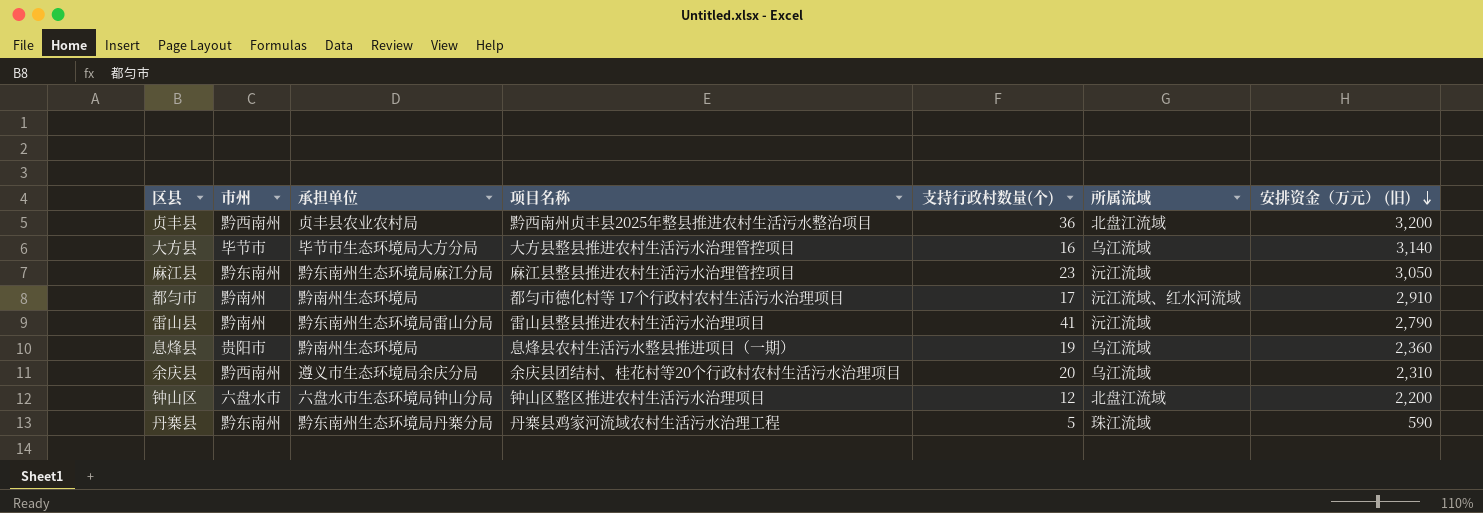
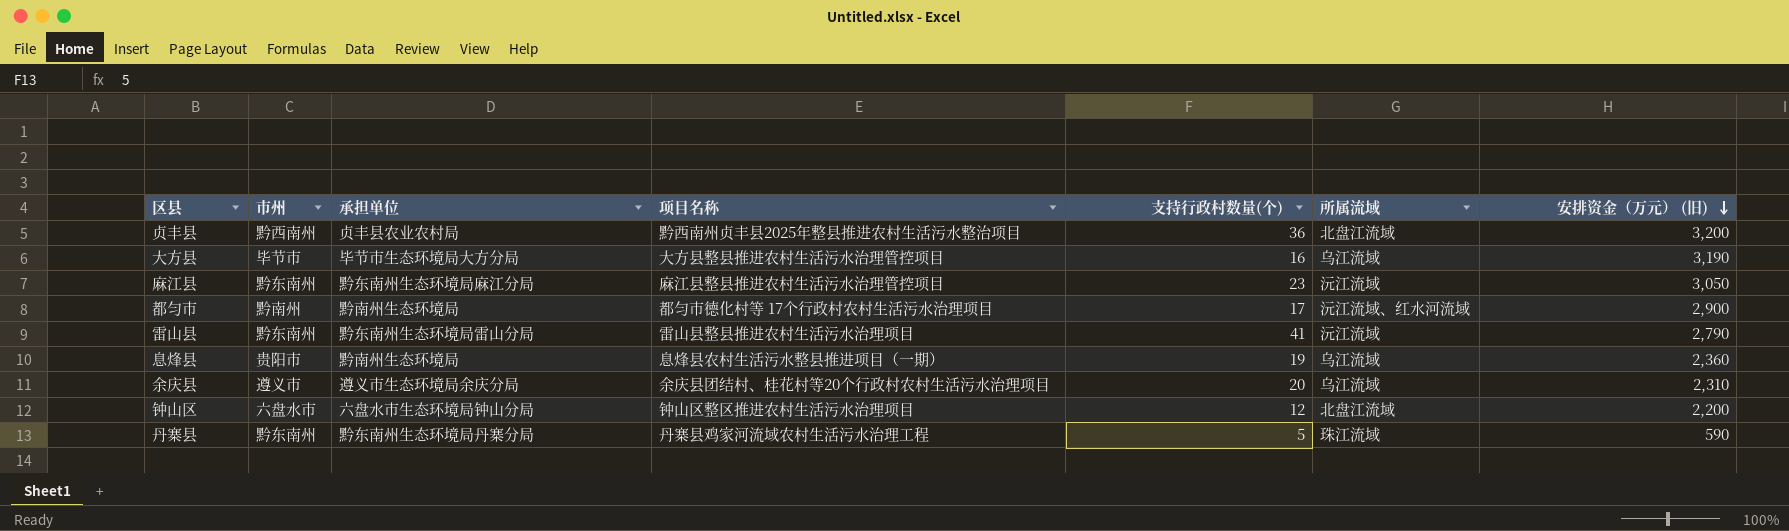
大方县 | 安排资金（万元） (旧): 3,140 -> 3,190
都匀市 | 安排资金（万元） (旧): 2,910 -> 2,900
雷山县 | 市州: 黔南州 -> 黔东南州
余庆县 | 市州: 黔西南州 -> 遵义市

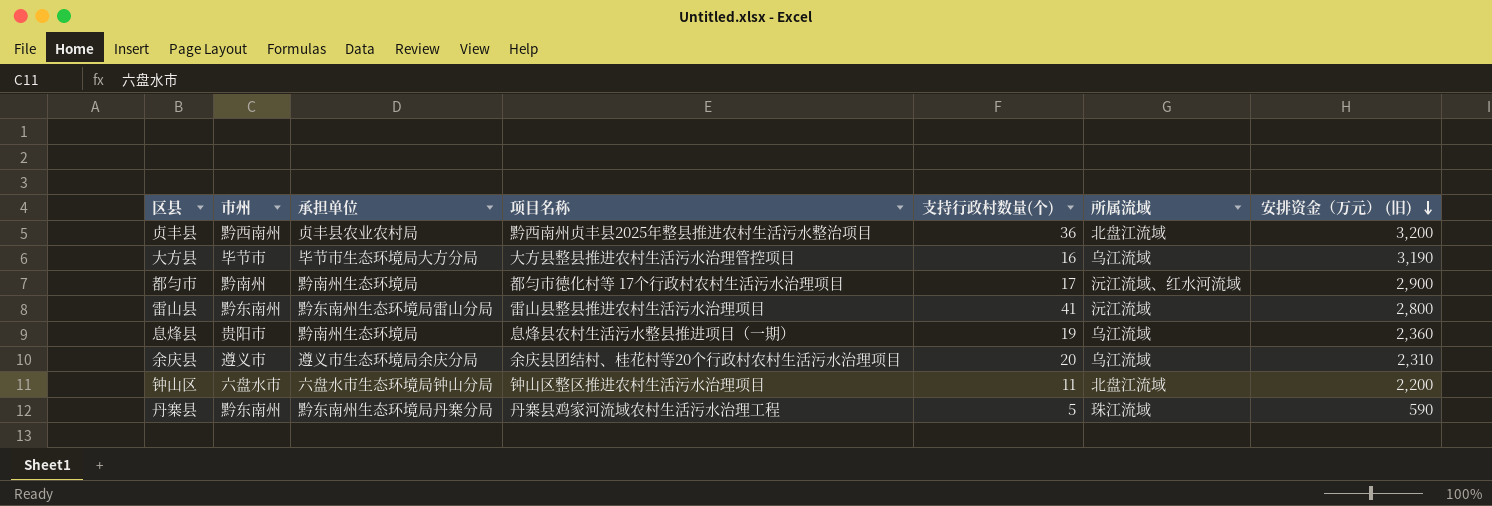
row 麻江县: 黔东南州 | 黔东南州生态环境局麻江分局 | 麻江县整县推进农村生活污水治理管控项目 | 23 | 沅江流域 | 3,050 -> none
雷山县 | 安排资金（万元） (旧): 2,790 -> 2,800
钟山区 | 支持行政村数量(个): 12 -> 11

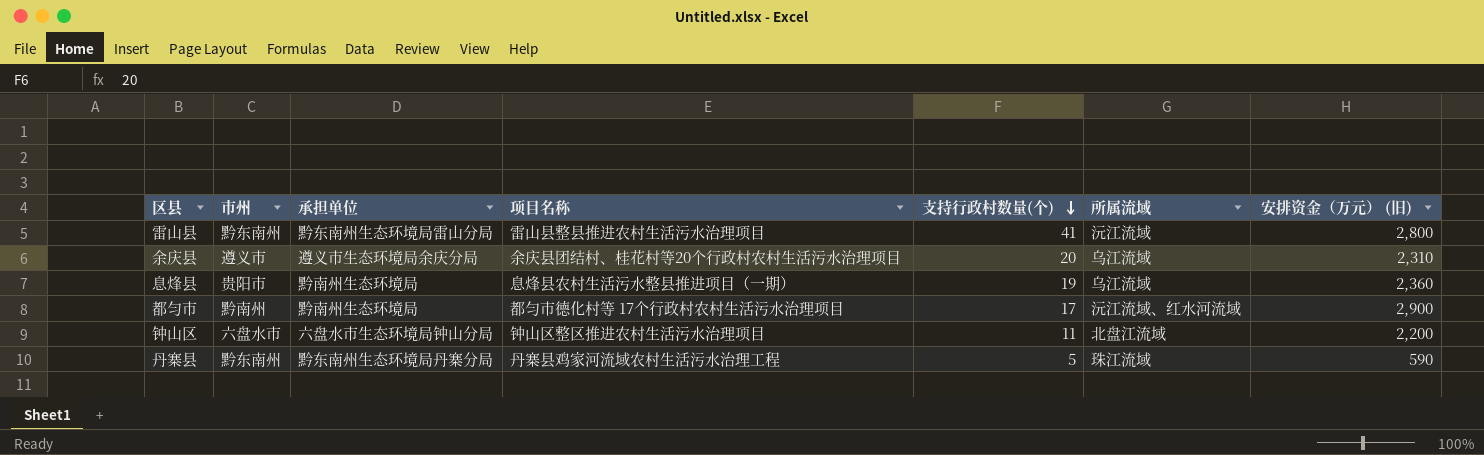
row order: 安排资金（万元） (旧) descending -> 支持行政村数量(个) descending
row 贞丰县: 黔西南州 | 贞丰县农业农村局 | 黔西南州贞丰县2025年整县推进农村生活污水整治项目 | 36 | 北盘江流域 | 3,200 -> none
row 大方县: 毕节市 | 毕节市生态环境局大方分局 | 大方县整县推进农村生活污水治理管控项目 | 16 | 乌江流域 | 3,190 -> none

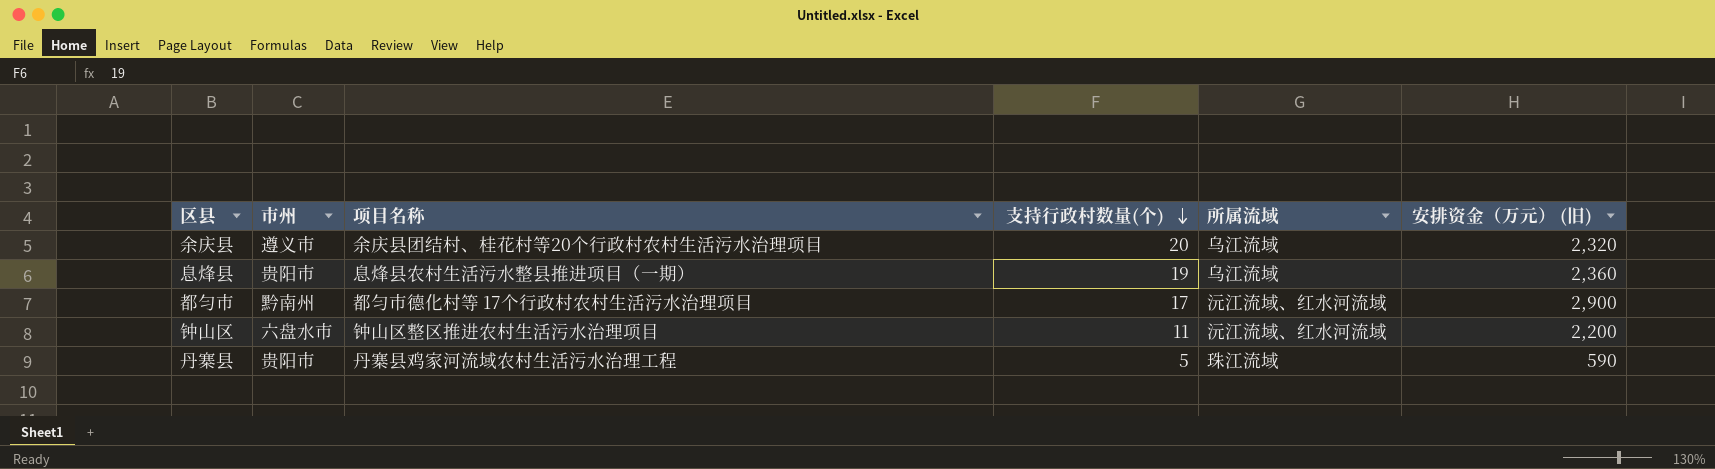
column 承担单位 | position: 3 -> none
row 雷山县: 黔东南州 | 黔东南州生态环境局雷山分局 | 雷山县整县推进农村生活污水治理项目 | 41 | 沅江流域 | 2,800 -> none
余庆县 | 安排资金（万元） (旧): 2,310 -> 2,320
钟山区 | 所属流域: 北盘江流域 -> 沅江流域、红水河流域
丹寨县 | 市州: 黔东南州 -> 贵阳市

